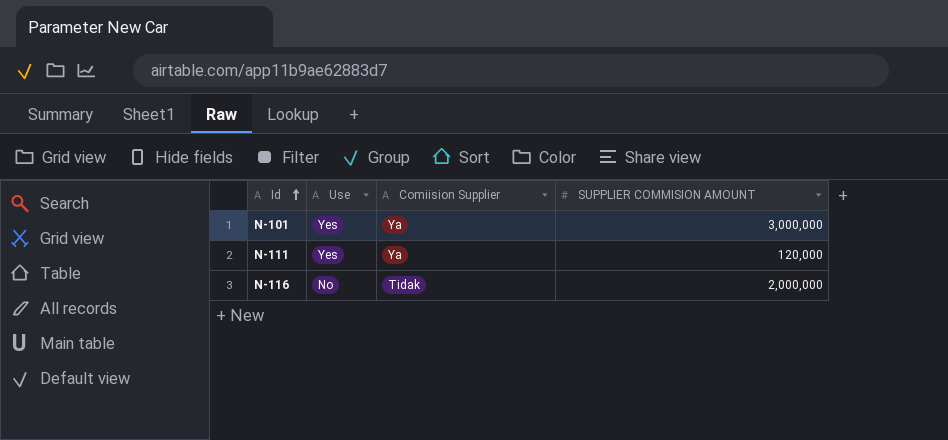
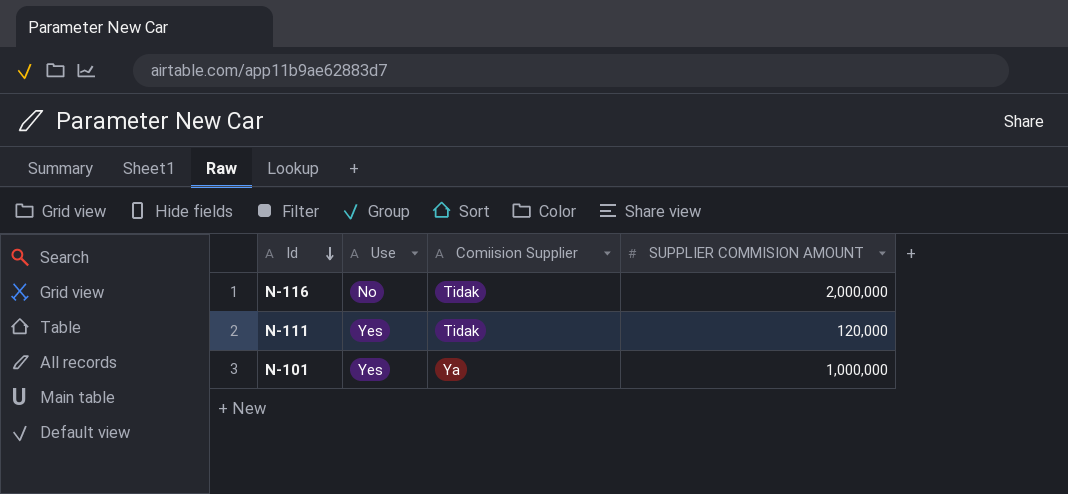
row order: Id ascending -> Id descending
N-111 | Comiision Supplier: Ya -> Tidak
N-101 | SUPPLIER COMMISION AMOUNT: 3,000,000 -> 1,000,000

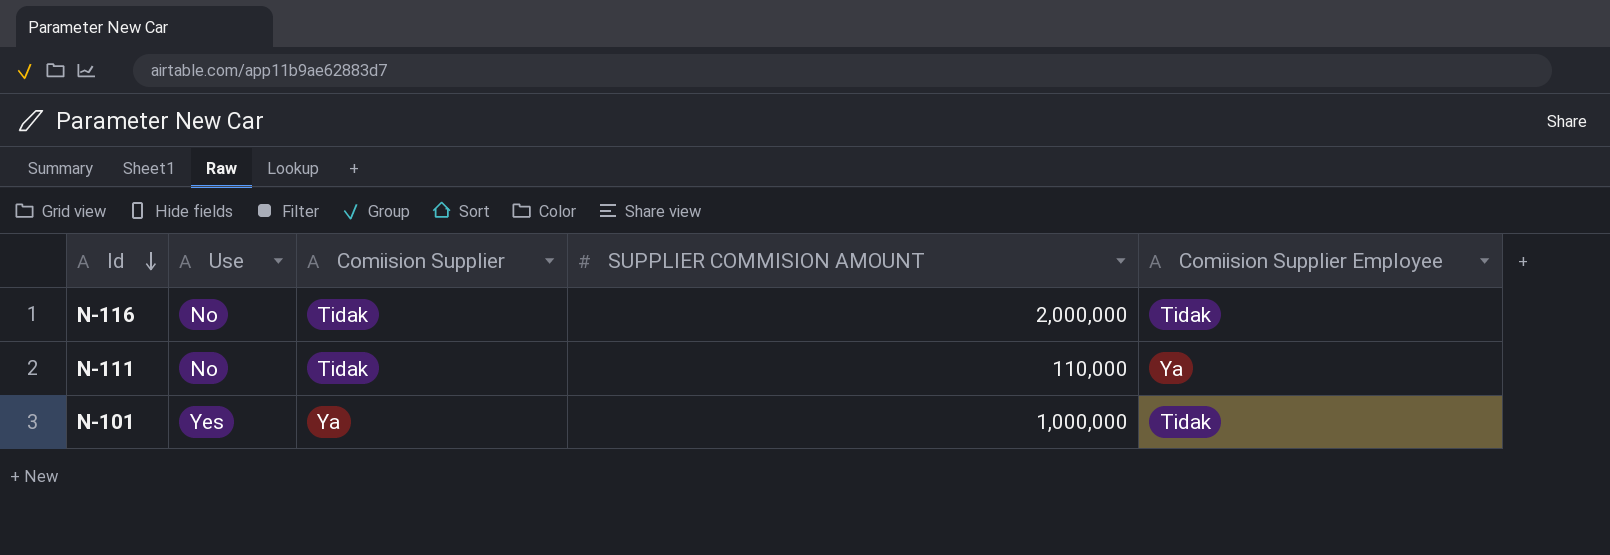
column Comiision Supplier Employee | position: none -> 5
N-111 | Use: Yes -> No
N-111 | SUPPLIER COMMISION AMOUNT: 120,000 -> 110,000

